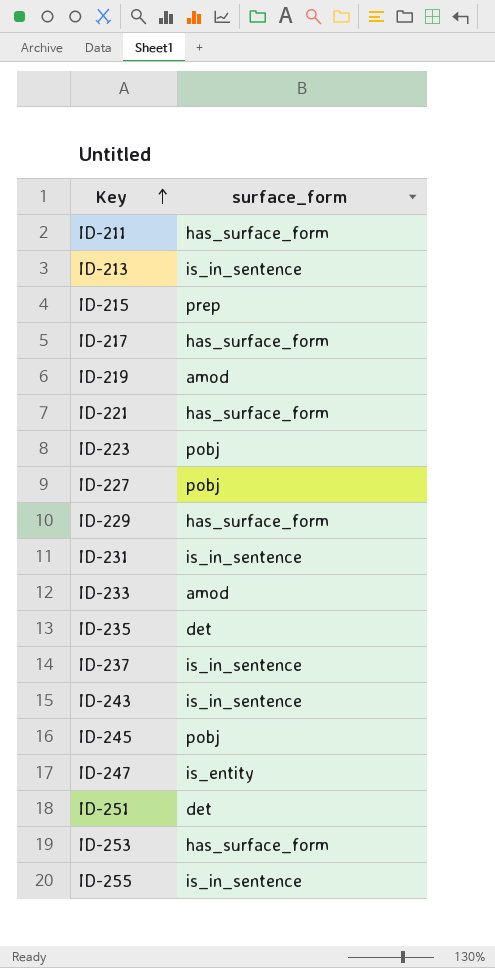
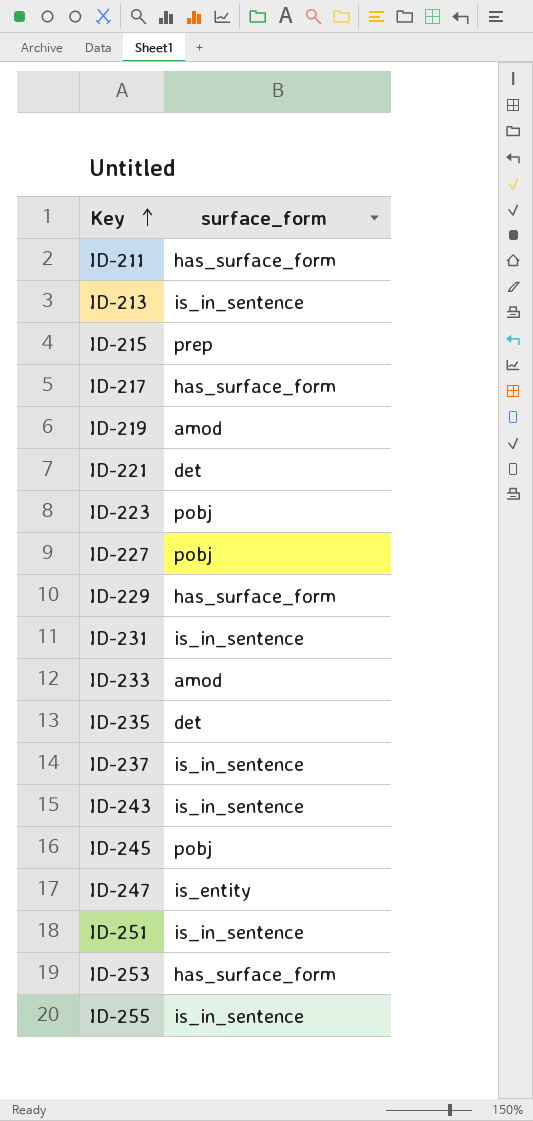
ID-221 | surface_form: has_surface_form -> det
ID-251 | surface_form: det -> is_in_sentence

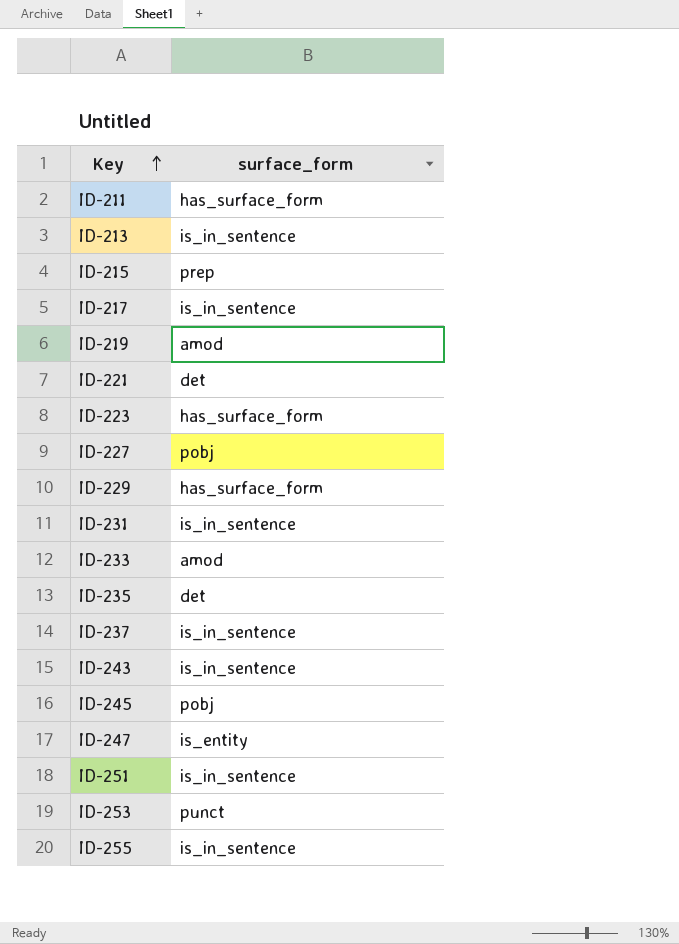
ID-217 | surface_form: has_surface_form -> is_in_sentence
ID-223 | surface_form: pobj -> has_surface_form
ID-253 | surface_form: has_surface_form -> punct

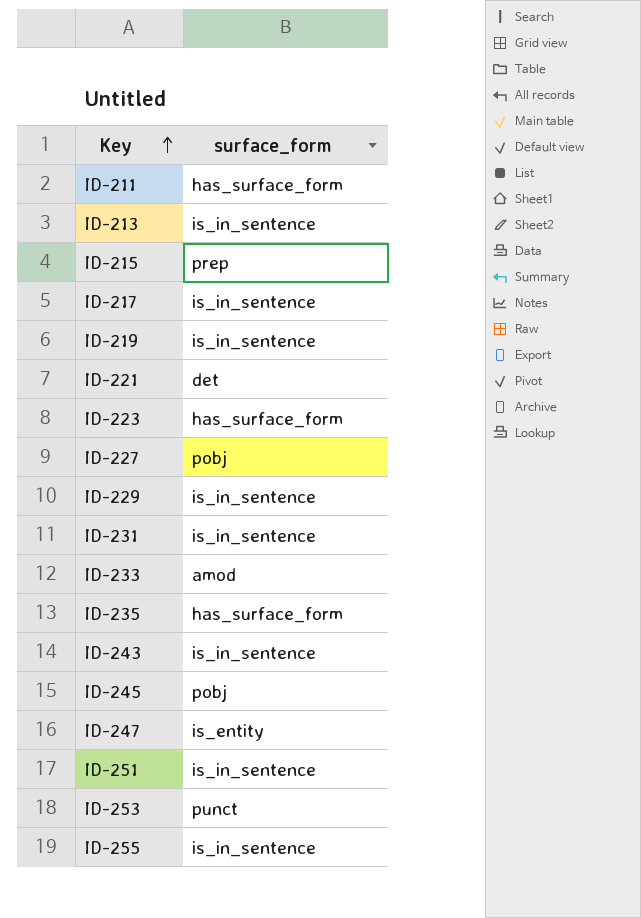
row ID-237: is_in_sentence -> none
ID-219 | surface_form: amod -> is_in_sentence
ID-229 | surface_form: has_surface_form -> is_in_sentence
ID-235 | surface_form: det -> has_surface_form

